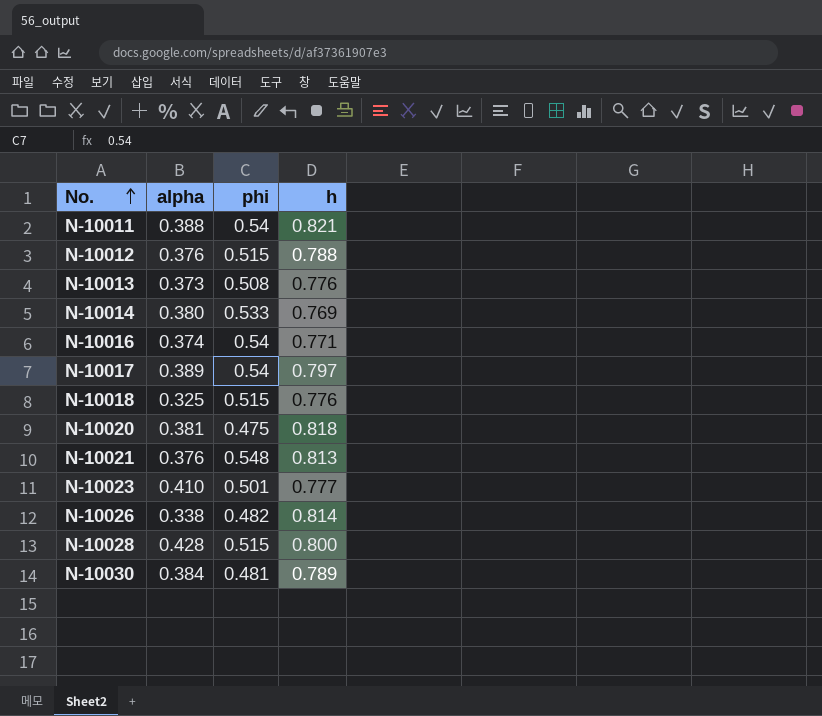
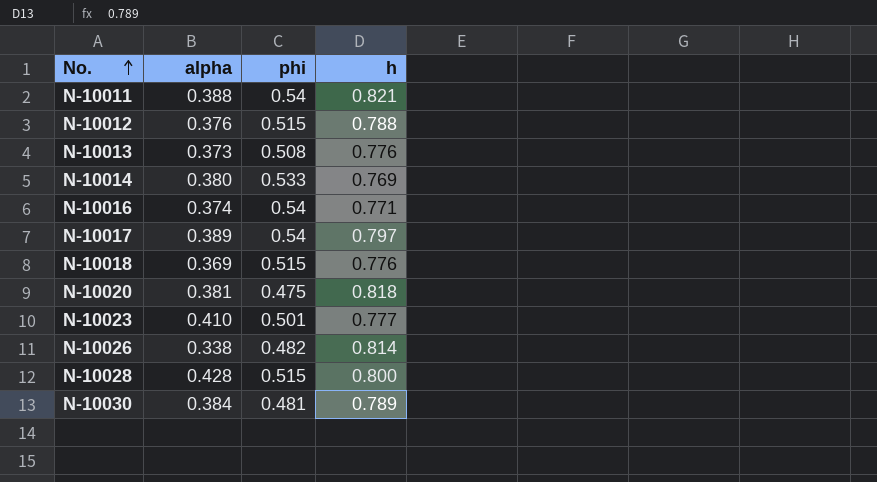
row N-10021: 0.376 | 0.548 | 0.813 -> none
N-10018 | alpha: 0.325 -> 0.369

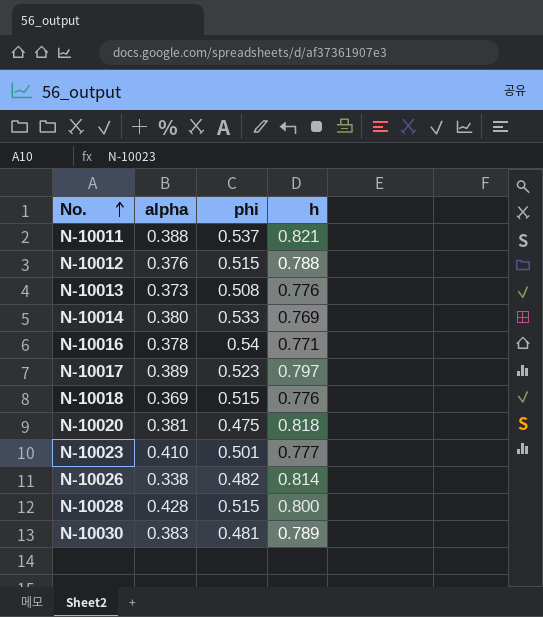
N-10011 | phi: 0.54 -> 0.537
N-10016 | alpha: 0.374 -> 0.378
N-10017 | phi: 0.54 -> 0.523
N-10030 | alpha: 0.384 -> 0.383

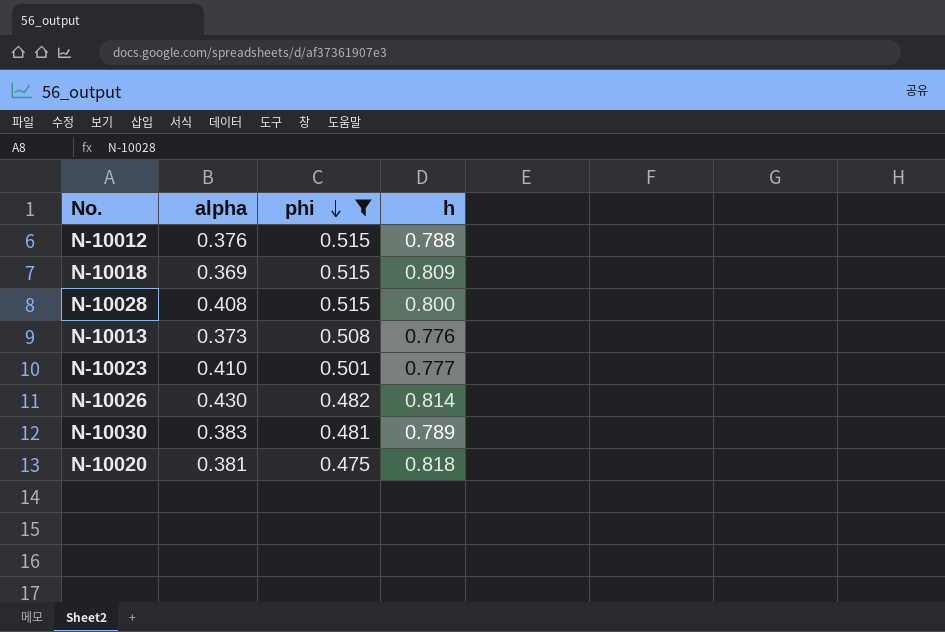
filter: none -> phi <= 0.515
row order: No. ascending -> phi descending
N-10018 | h: 0.776 -> 0.809
N-10028 | alpha: 0.428 -> 0.408
N-10026 | alpha: 0.338 -> 0.430

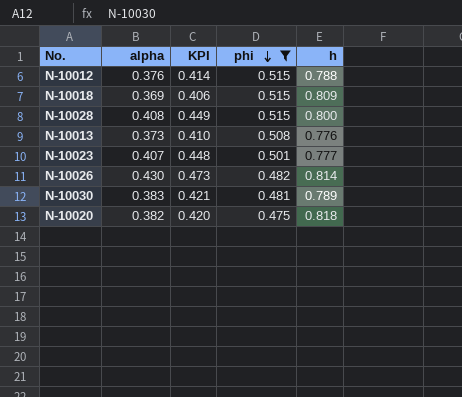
column KPI | formula: none -> [alpha] * 1.1
N-10023 | alpha: 0.410 -> 0.407
N-10020 | alpha: 0.381 -> 0.382

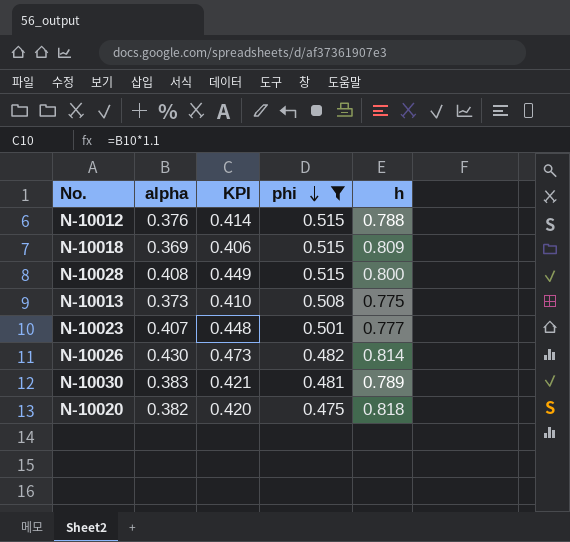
N-10013 | h: 0.776 -> 0.775

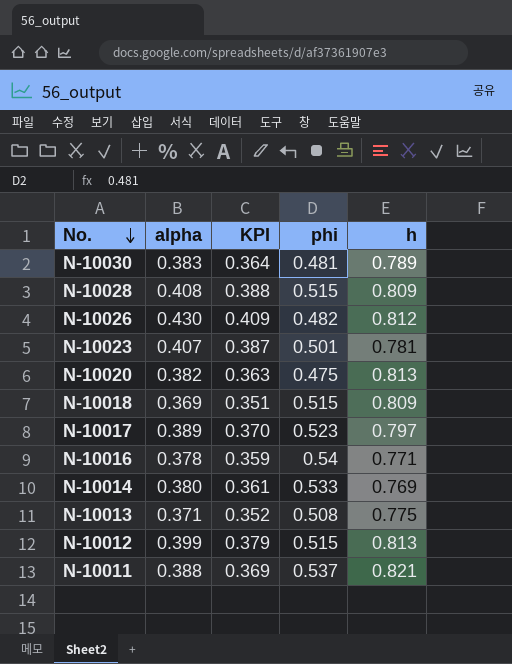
filter: phi <= 0.515 -> none
row order: phi descending -> No. descending
column KPI | formula: [alpha] * 1.1 -> [alpha] * 0.95
N-10028 | h: 0.800 -> 0.809
N-10026 | h: 0.814 -> 0.812
N-10023 | h: 0.777 -> 0.781
N-10020 | h: 0.818 -> 0.813
N-10013 | alpha: 0.373 -> 0.371
N-10012 | alpha: 0.376 -> 0.399
N-10012 | h: 0.788 -> 0.813

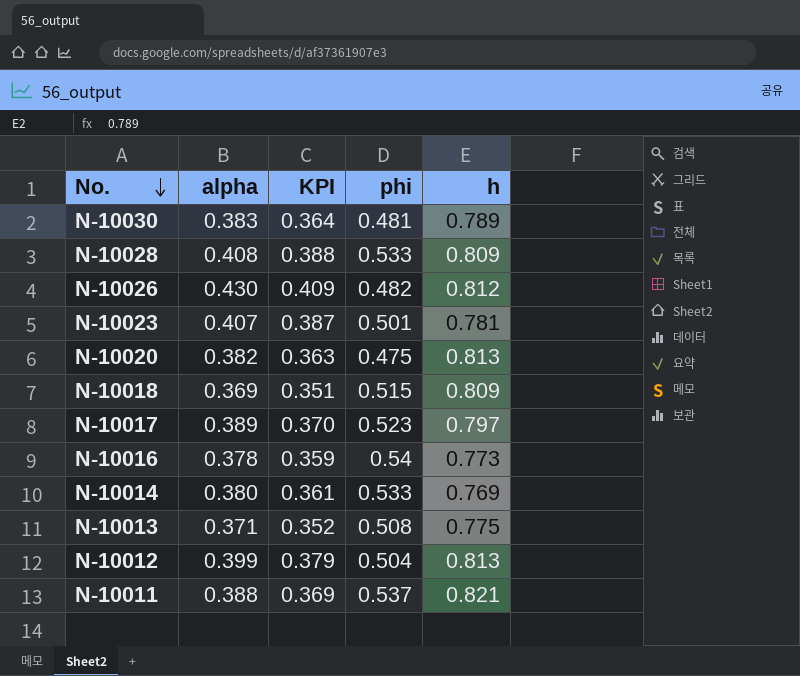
N-10028 | phi: 0.515 -> 0.533
N-10016 | h: 0.771 -> 0.773
N-10012 | phi: 0.515 -> 0.504

